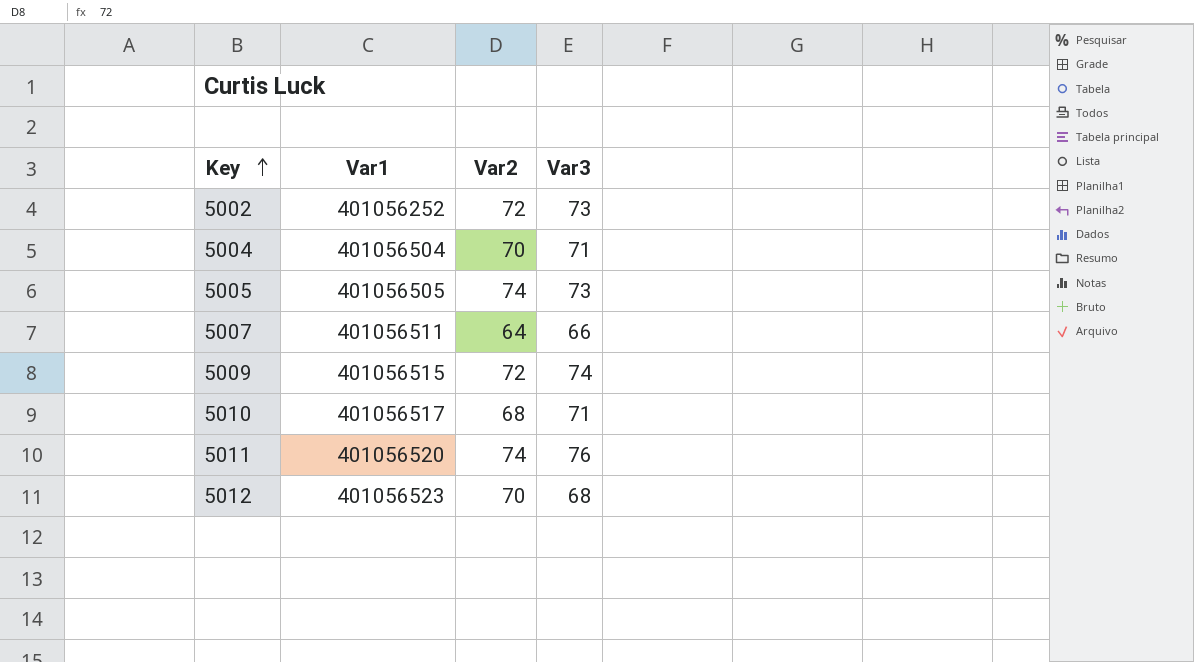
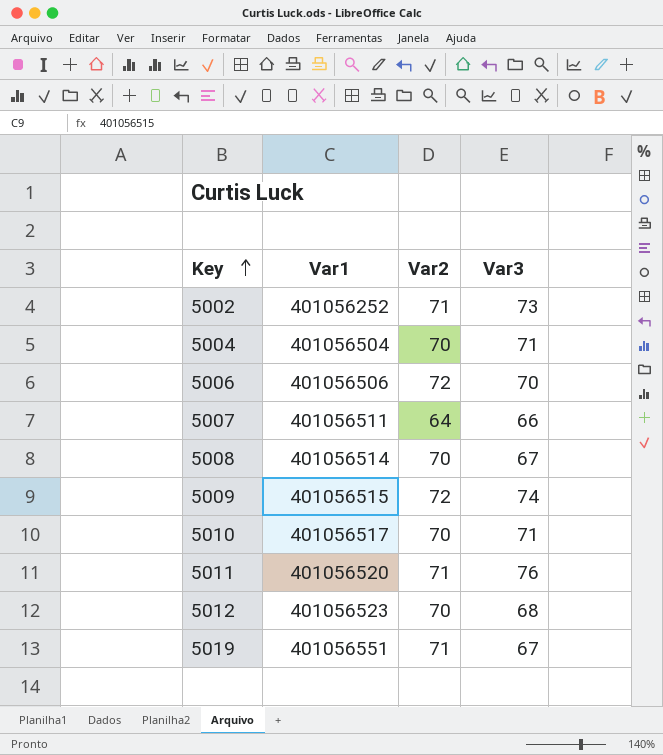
row 5005: 401056505 | 74 | 73 -> none
5002 | Var2: 72 -> 71
row 5006: none -> 401056506 | 72 | 70
row 5008: none -> 401056514 | 70 | 67
5010 | Var2: 68 -> 70
5011 | Var2: 74 -> 71
row 5019: none -> 401056551 | 71 | 67

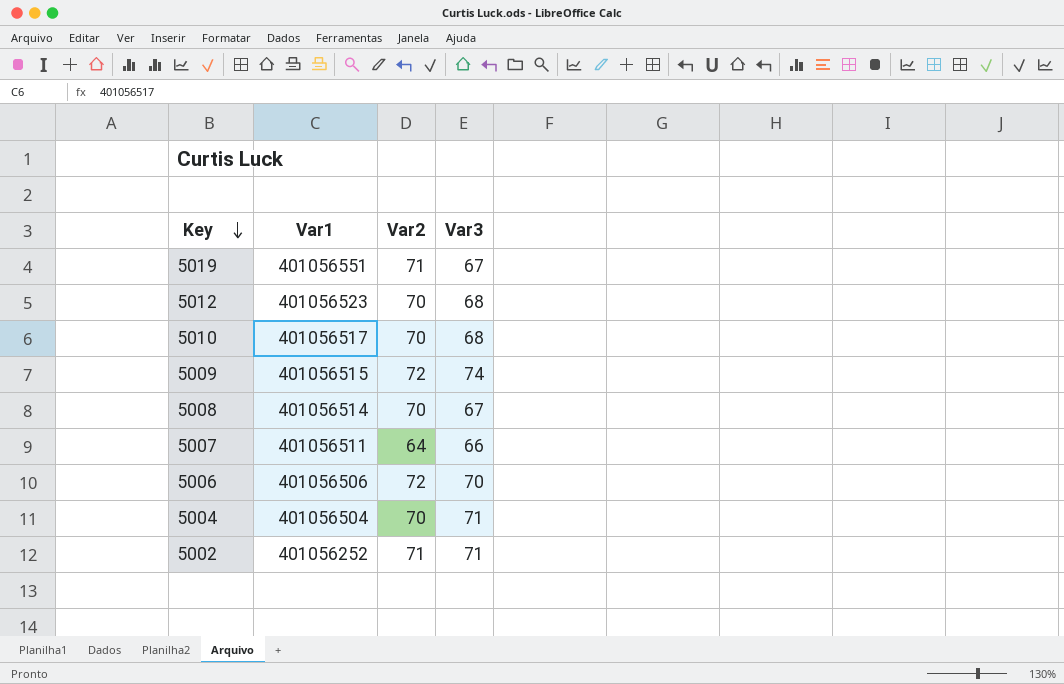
row order: Key ascending -> Key descending
row 5011: 401056520 | 71 | 76 -> none
5010 | Var3: 71 -> 68
5002 | Var3: 73 -> 71

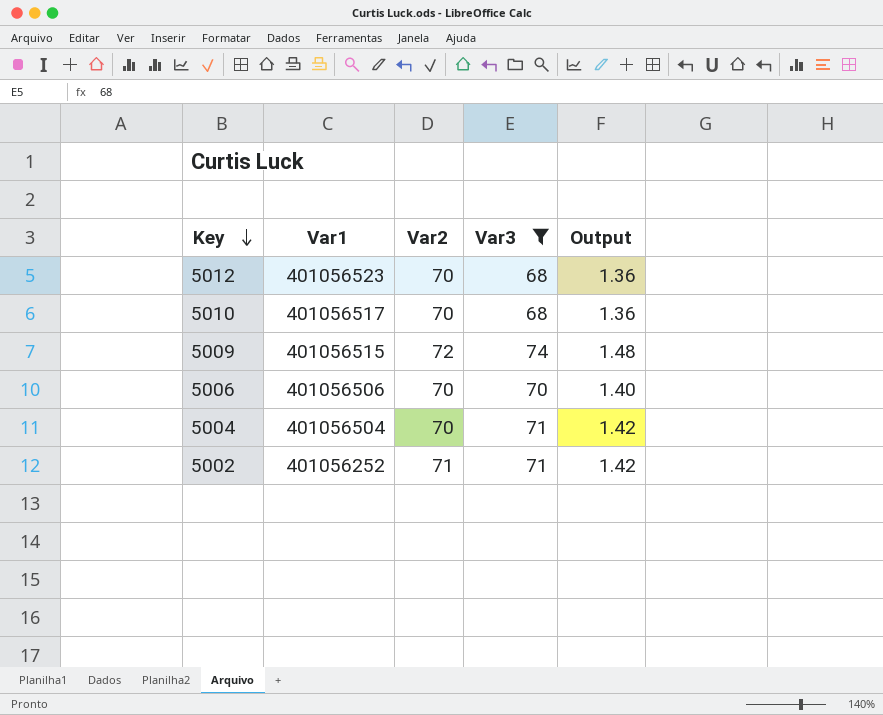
filter: none -> Var3 >= 68
column Output | formula: none -> [Var3] * 0.02
5006 | Var2: 72 -> 70

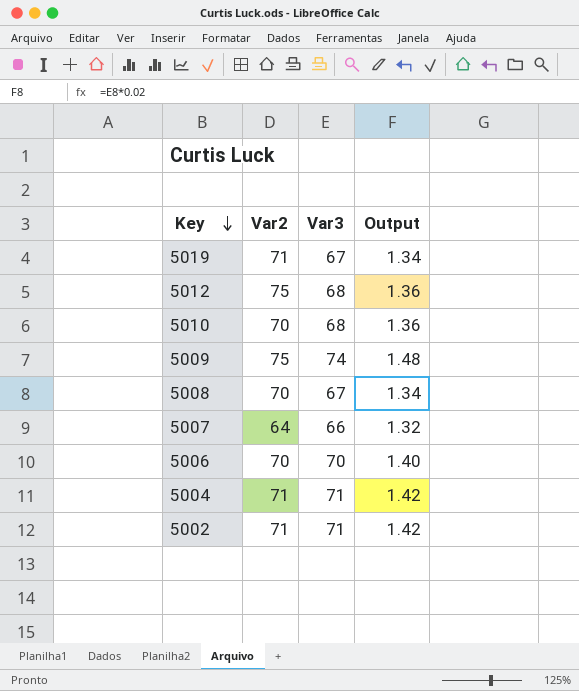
filter: Var3 >= 68 -> none
column Var1 | position: 2 -> none
5012 | Var2: 70 -> 75
5009 | Var2: 72 -> 75
5004 | Var2: 70 -> 71

